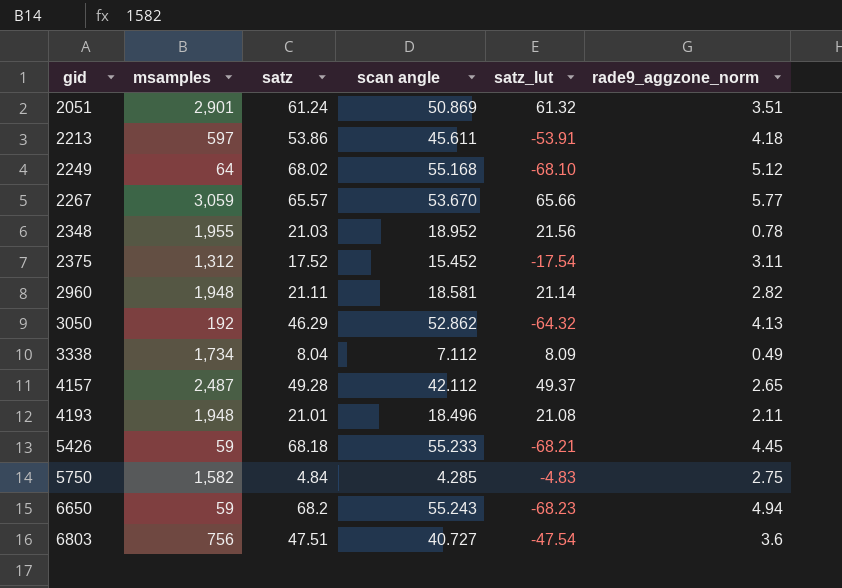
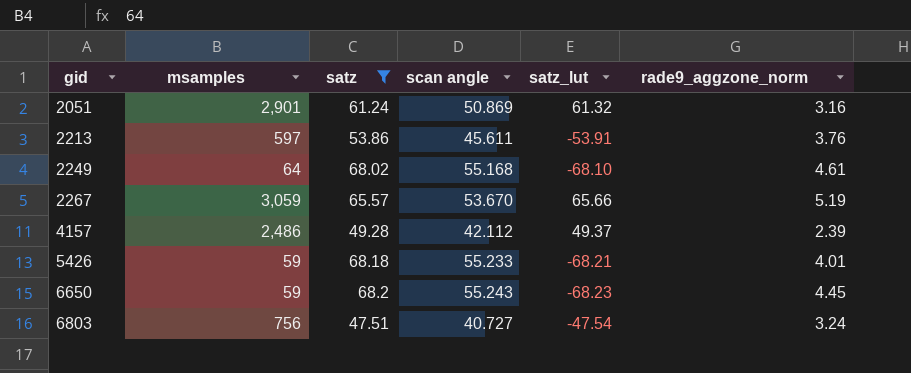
filter: none -> satz >= 47.51
2051 | rade9_aggzone_norm: 3.51 -> 3.16
2213 | rade9_aggzone_norm: 4.18 -> 3.76
2249 | rade9_aggzone_norm: 5.12 -> 4.61
2267 | rade9_aggzone_norm: 5.77 -> 5.19
4157 | msamples: 2,487 -> 2,486
4157 | rade9_aggzone_norm: 2.65 -> 2.39
5426 | rade9_aggzone_norm: 4.45 -> 4.01
6650 | rade9_aggzone_norm: 4.94 -> 4.45
6803 | rade9_aggzone_norm: 3.6 -> 3.24

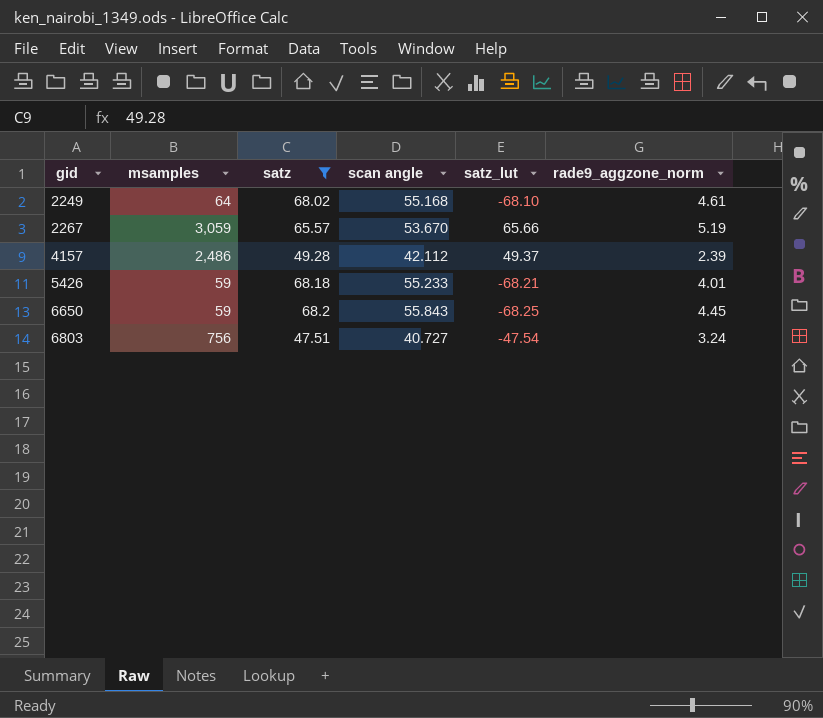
row 2051: 2,901 | 61.24 | 50.869 | 61.32 | 3.16 -> none
row 2213: 597 | 53.86 | 45.611 | -53.91 | 3.76 -> none
6650 | scan angle: 55.243 -> 55.843
6650 | satz_lut: -68.23 -> -68.25

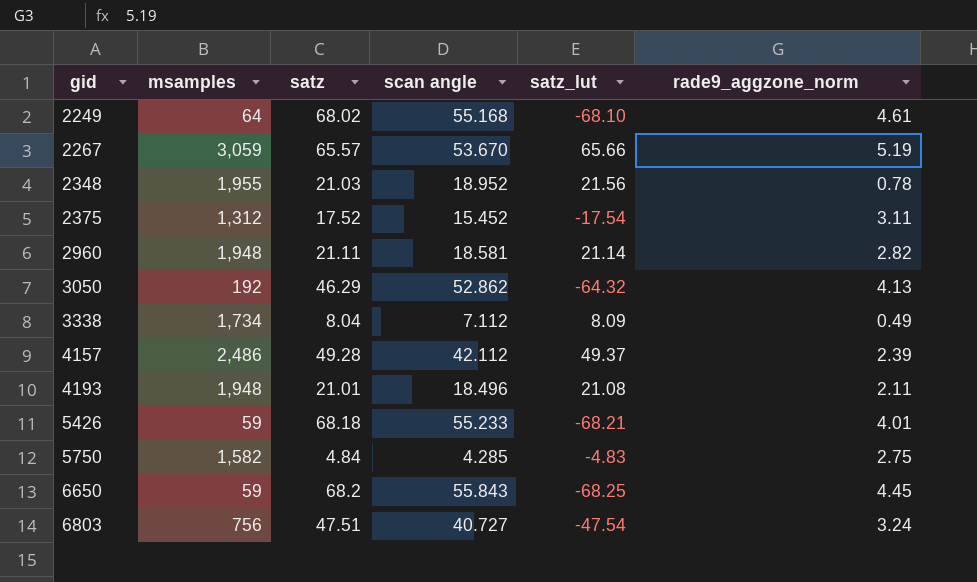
filter: satz >= 47.51 -> none

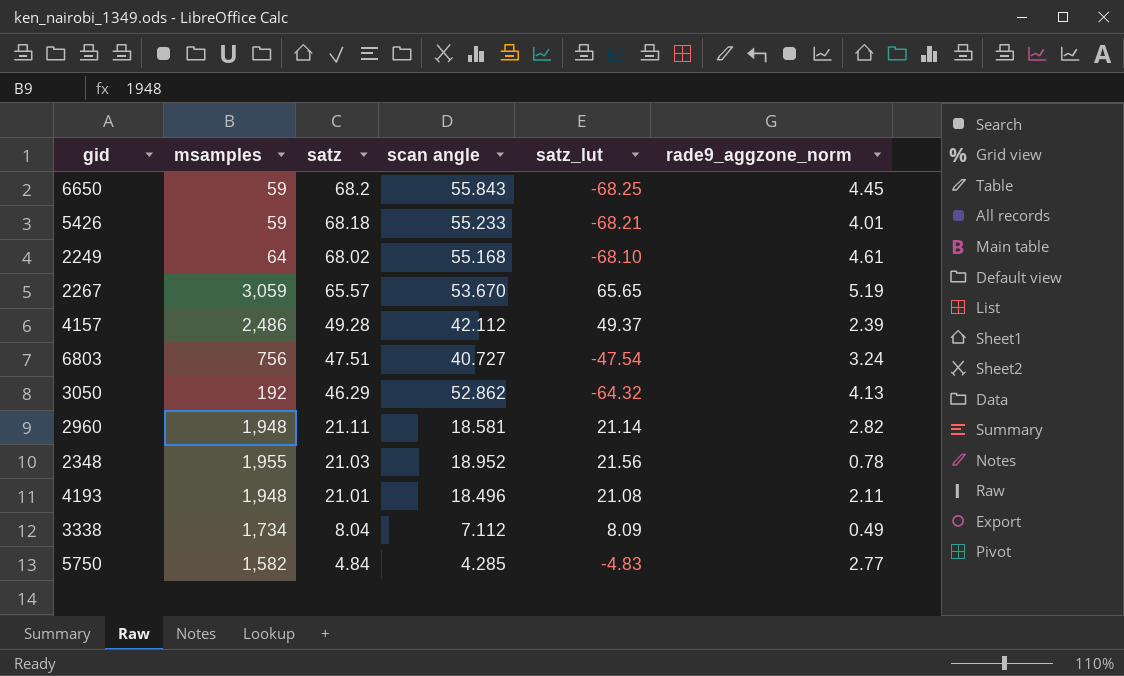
row order: gid ascending -> satz descending
row 2375: 1,312 | 17.52 | 15.452 | -17.54 | 3.11 -> none
2267 | satz_lut: 65.66 -> 65.65
5750 | rade9_aggzone_norm: 2.75 -> 2.77

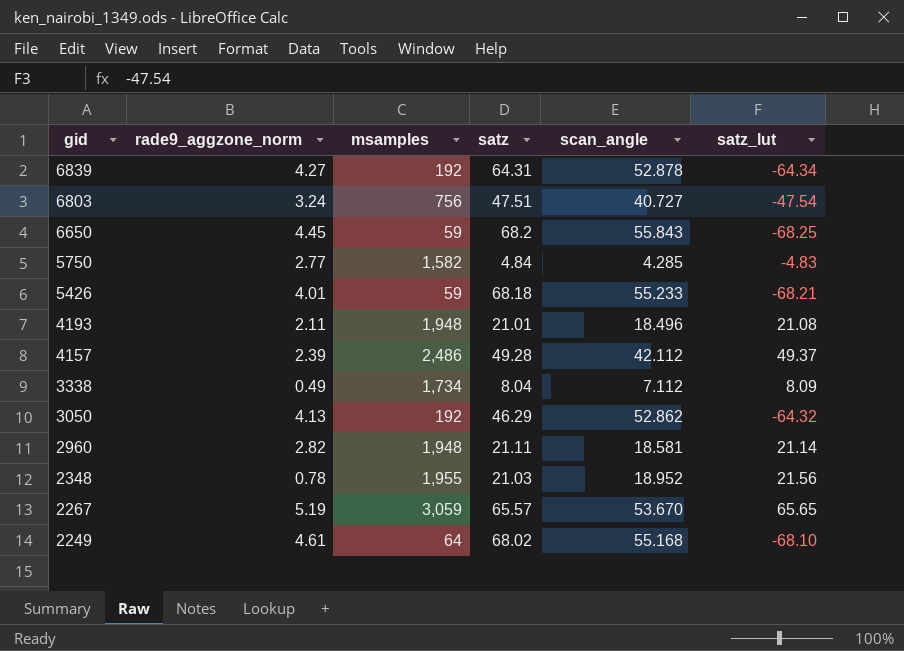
row order: satz descending -> gid descending
column rade9_aggzone_norm | position: 6 -> 2
column name: scan angle -> scan_angle
row 6839: none -> 4.27 | 192 | 64.31 | 52.878 | -64.34

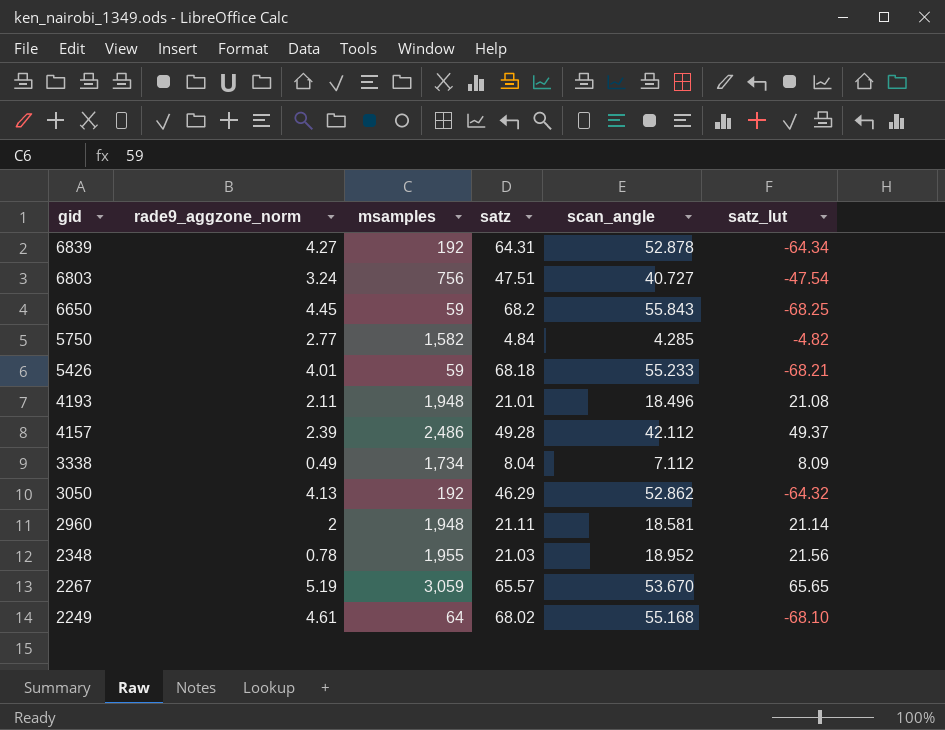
5750 | satz_lut: -4.83 -> -4.82
2960 | rade9_aggzone_norm: 2.82 -> 2

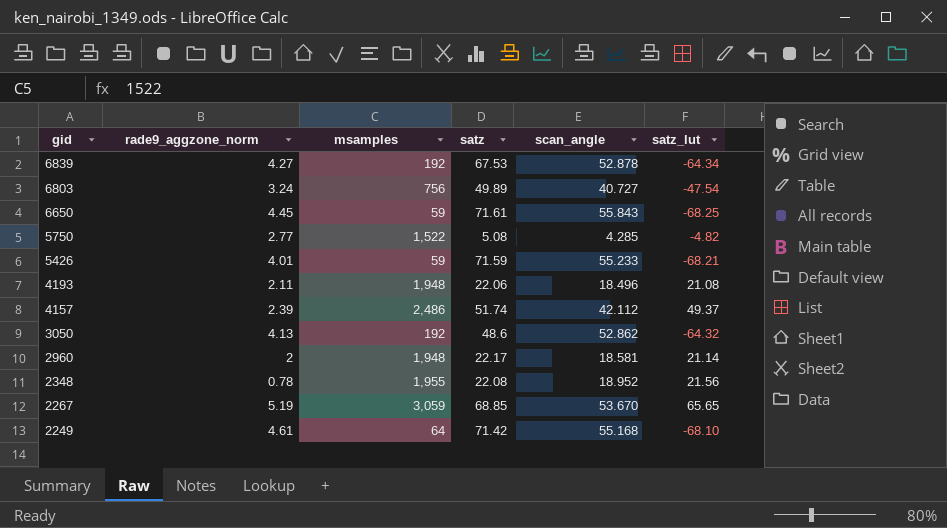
row 3338: 0.49 | 1,734 | 8.04 | 7.112 | 8.09 -> none
6839 | satz: 64.31 -> 67.53
6803 | satz: 47.51 -> 49.89
6650 | satz: 68.2 -> 71.61
5750 | msamples: 1,582 -> 1,522
5750 | satz: 4.84 -> 5.08
5426 | satz: 68.18 -> 71.59
4193 | satz: 21.01 -> 22.06
4157 | satz: 49.28 -> 51.74
3050 | satz: 46.29 -> 48.6
2960 | satz: 21.11 -> 22.17
2348 | satz: 21.03 -> 22.08
2267 | satz: 65.57 -> 68.85
2249 | satz: 68.02 -> 71.42

